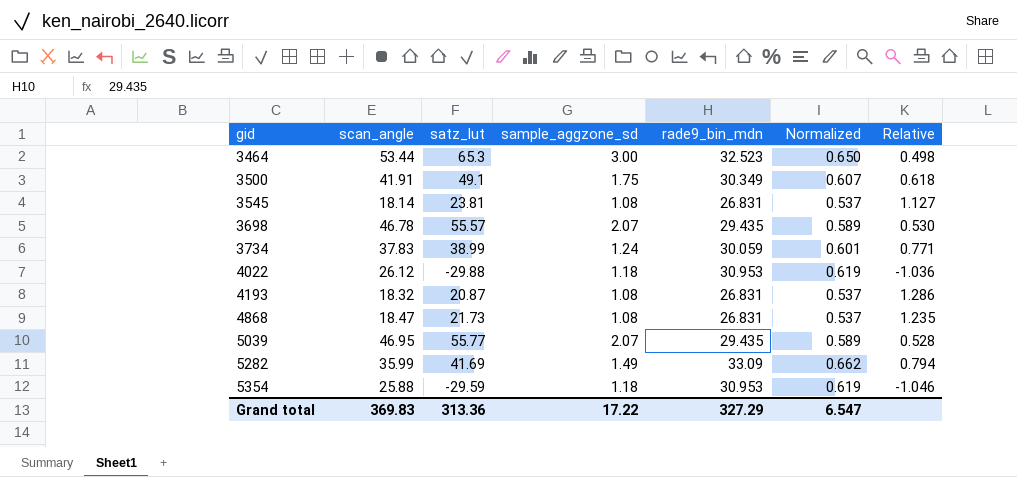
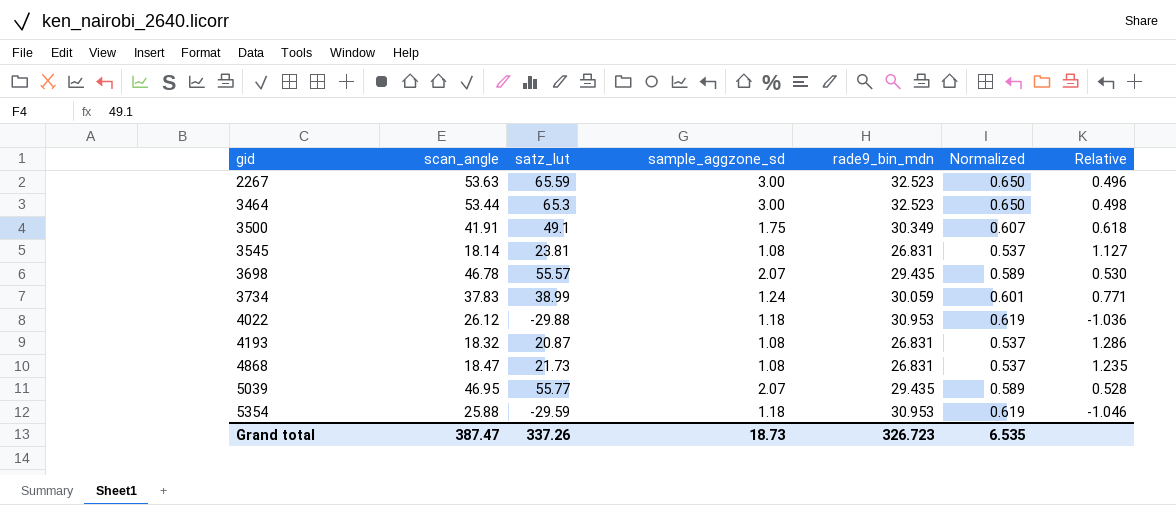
row 5282: 35.99 | 41.69 | 1.49 | 33.09 | 0.662 | 0.794 -> none
row 2267: none -> 53.63 | 65.59 | 3.00 | 32.523 | 0.650 | 0.496
Grand total | scan_angle: 369.83 -> 387.47
Grand total | satz_lut: 313.36 -> 337.26
Grand total | sample_aggzone_sd: 17.22 -> 18.73
Grand total | rade9_bin_mdn: 327.29 -> 326.723
Grand total | Normalized: 6.547 -> 6.535

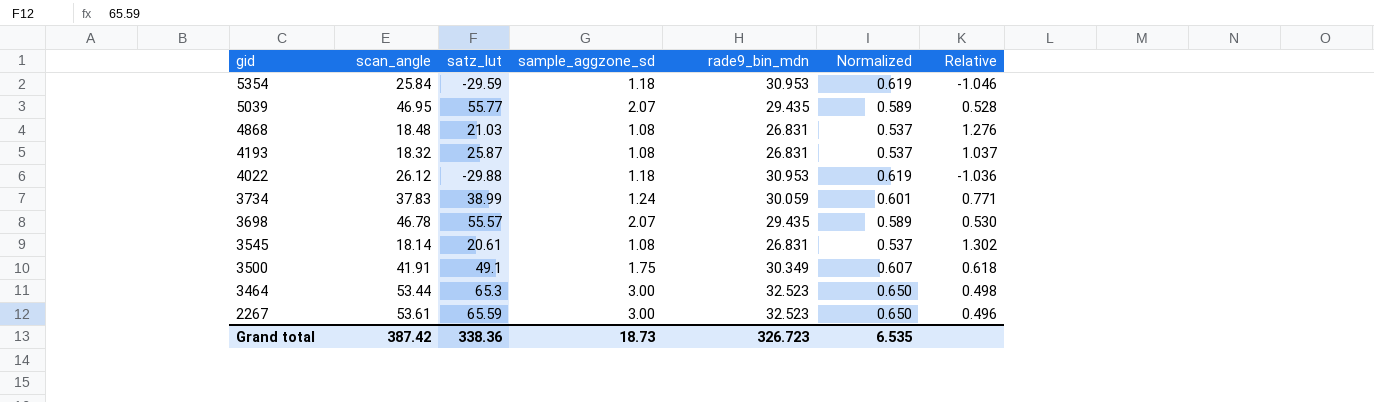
row order: gid ascending -> gid descending
5354 | scan_angle: 25.88 -> 25.84
4868 | scan_angle: 18.47 -> 18.48
4868 | satz_lut: 21.73 -> 21.03
4868 | Relative: 1.235 -> 1.276
4193 | satz_lut: 20.87 -> 25.87
4193 | Relative: 1.286 -> 1.037
3545 | satz_lut: 23.81 -> 20.61
3545 | Relative: 1.127 -> 1.302
2267 | scan_angle: 53.63 -> 53.61
Grand total | scan_angle: 387.47 -> 387.42
Grand total | satz_lut: 337.26 -> 338.36

